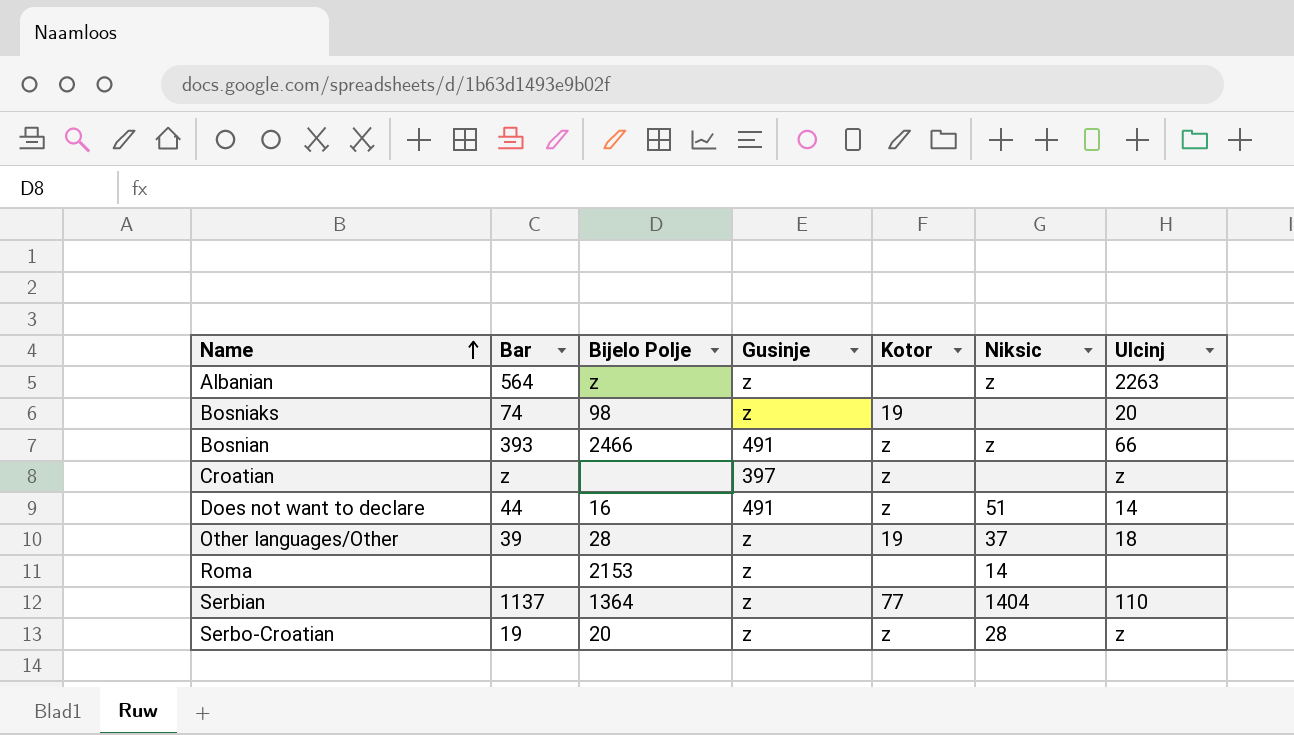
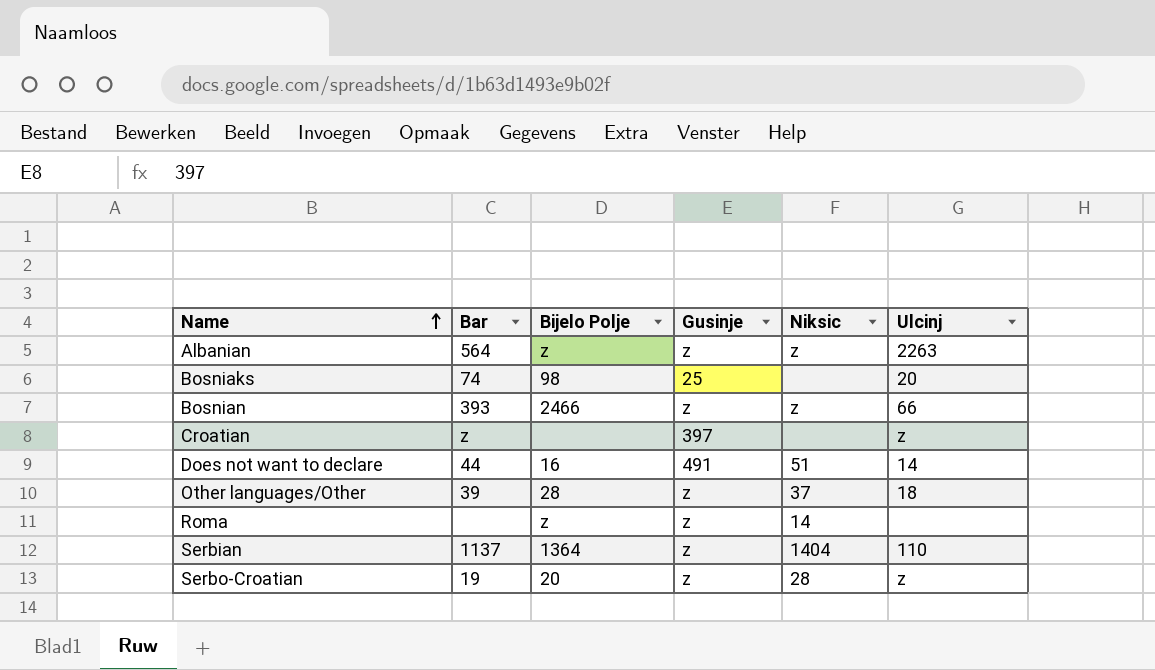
column Kotor | position: 5 -> none
Bosniaks | Gusinje: z -> 25
Bosnian | Gusinje: 491 -> z
Roma | Bijelo Polje: 2153 -> z

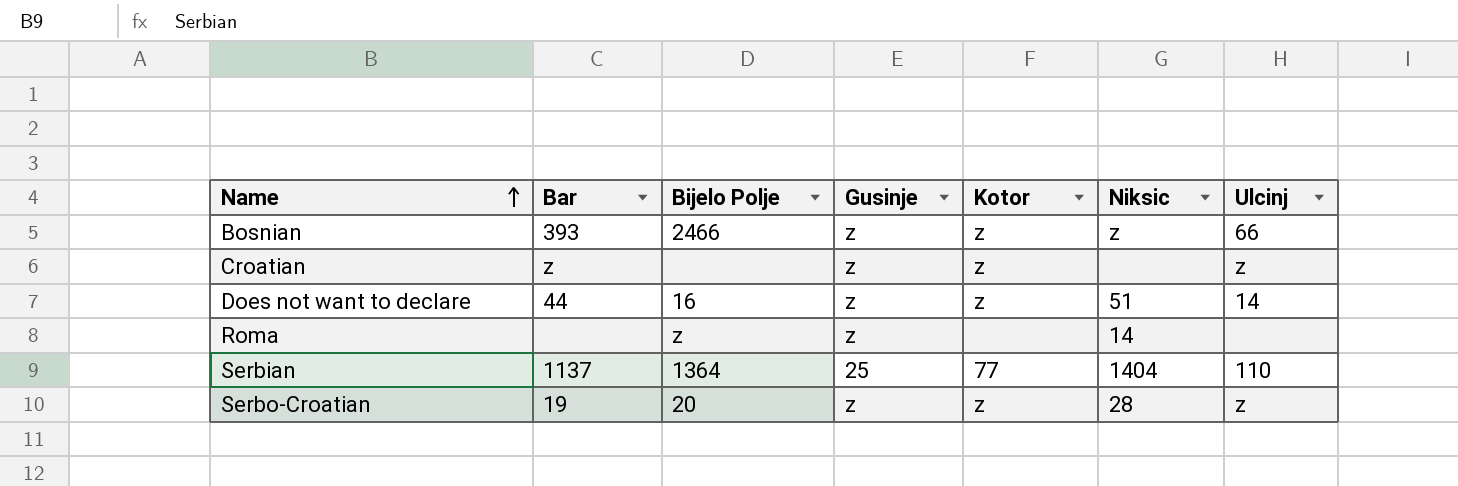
column Kotor | position: none -> 5
row Albanian: 564 | z | z | z | 2263 -> none
row Bosniaks: 74 | 98 | 25 | none | 20 -> none
row Other languages/Other: 39 | 28 | z | 37 | 18 -> none
Croatian | Gusinje: 397 -> z
Does not want to declare | Gusinje: 491 -> z
Serbian | Gusinje: z -> 25

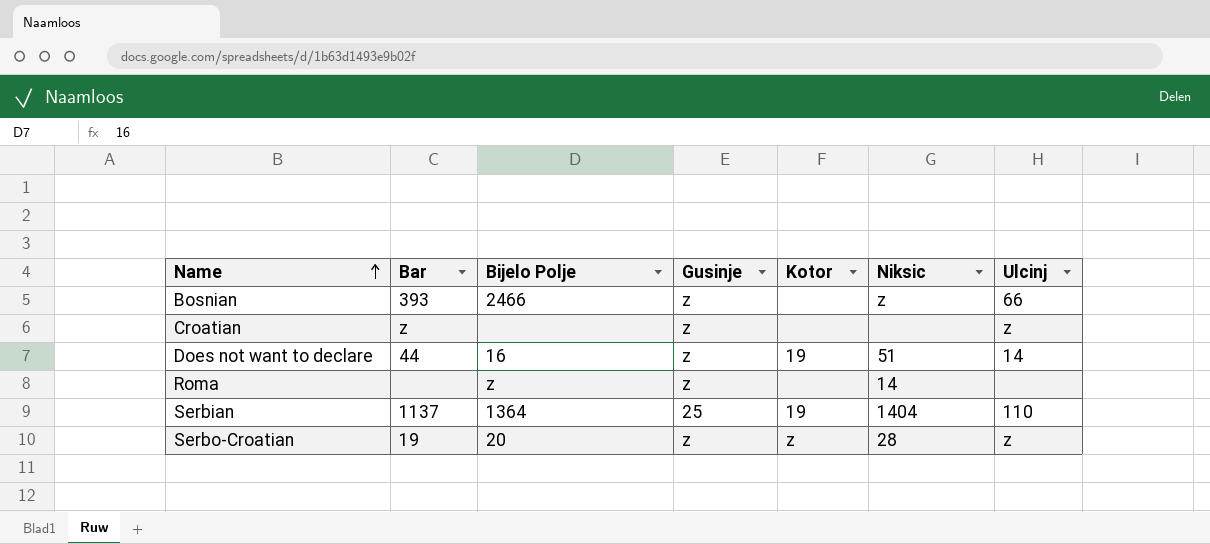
Bosnian | Kotor: z -> none
Croatian | Kotor: z -> none
Does not want to declare | Kotor: z -> 19
Serbian | Kotor: 77 -> 19

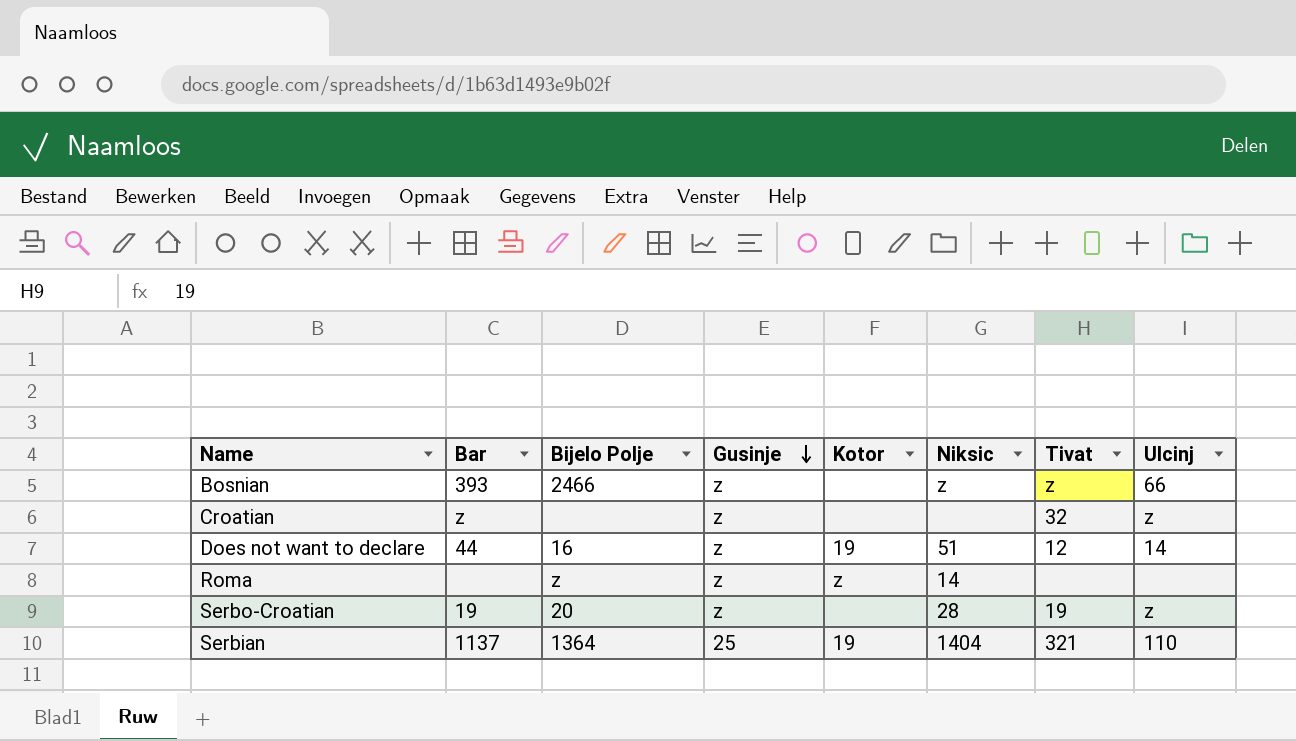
row order: Name ascending -> Gusinje descending
column Tivat | position: none -> 7
Roma | Kotor: none -> z
Serbo-Croatian | Kotor: z -> none

